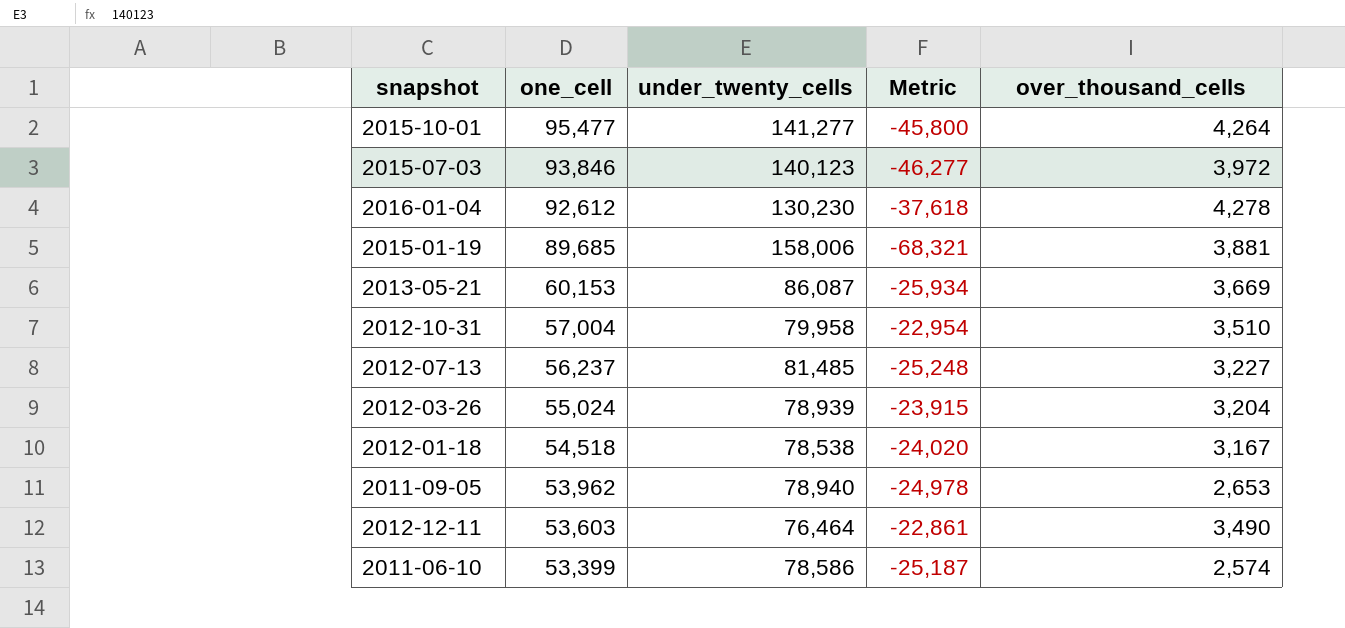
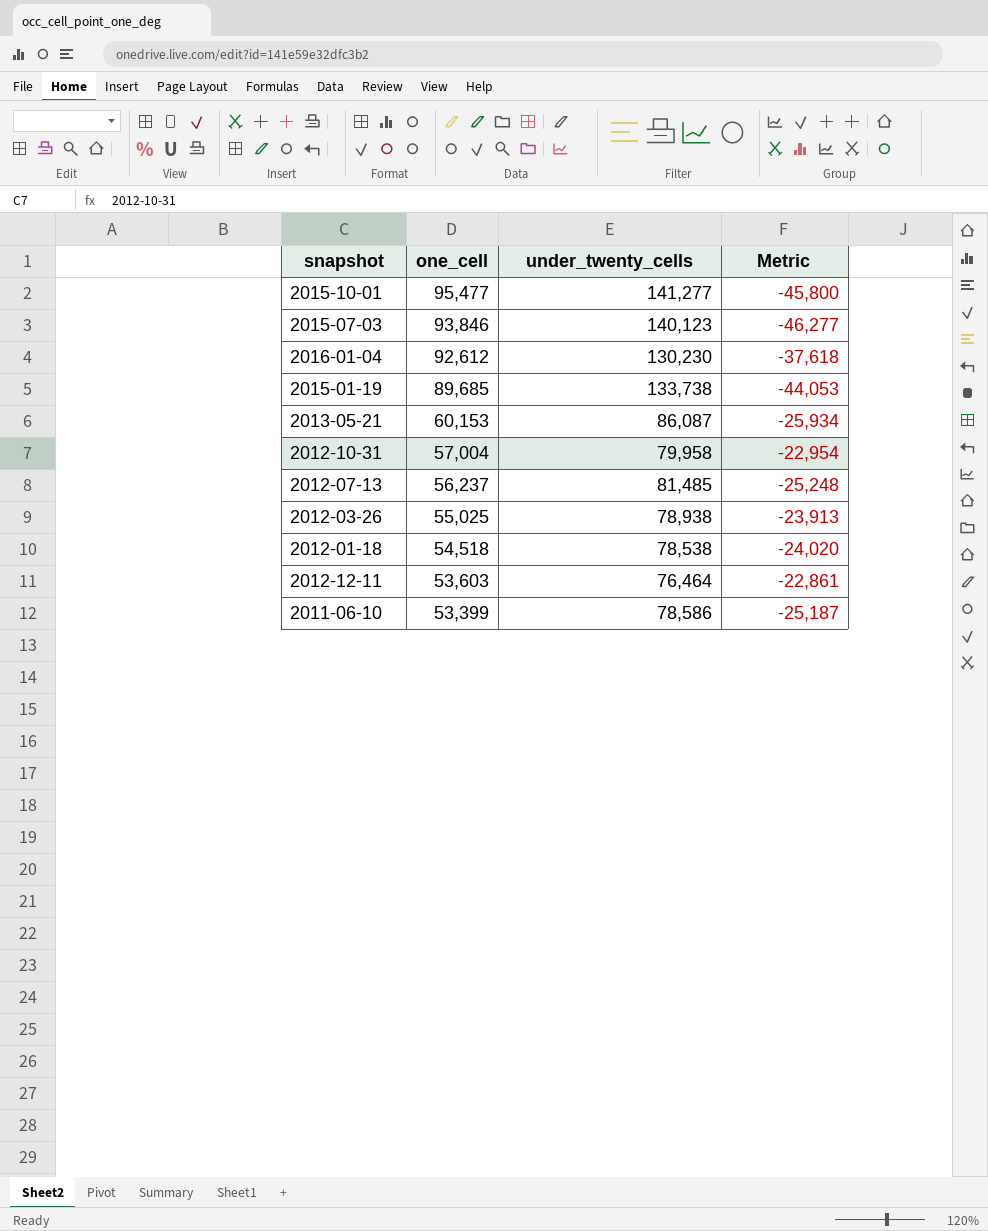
column over_thousand_cells | position: 5 -> none
row 2011-09-05: 53,962 | 78,940 | -24,978 | 2,653 -> none
2015-01-19 | under_twenty_cells: 158,006 -> 133,738
2015-01-19 | Metric: -68,321 -> -44,053
2012-03-26 | one_cell: 55,024 -> 55,025
2012-03-26 | under_twenty_cells: 78,939 -> 78,938
2012-03-26 | Metric: -23,915 -> -23,913

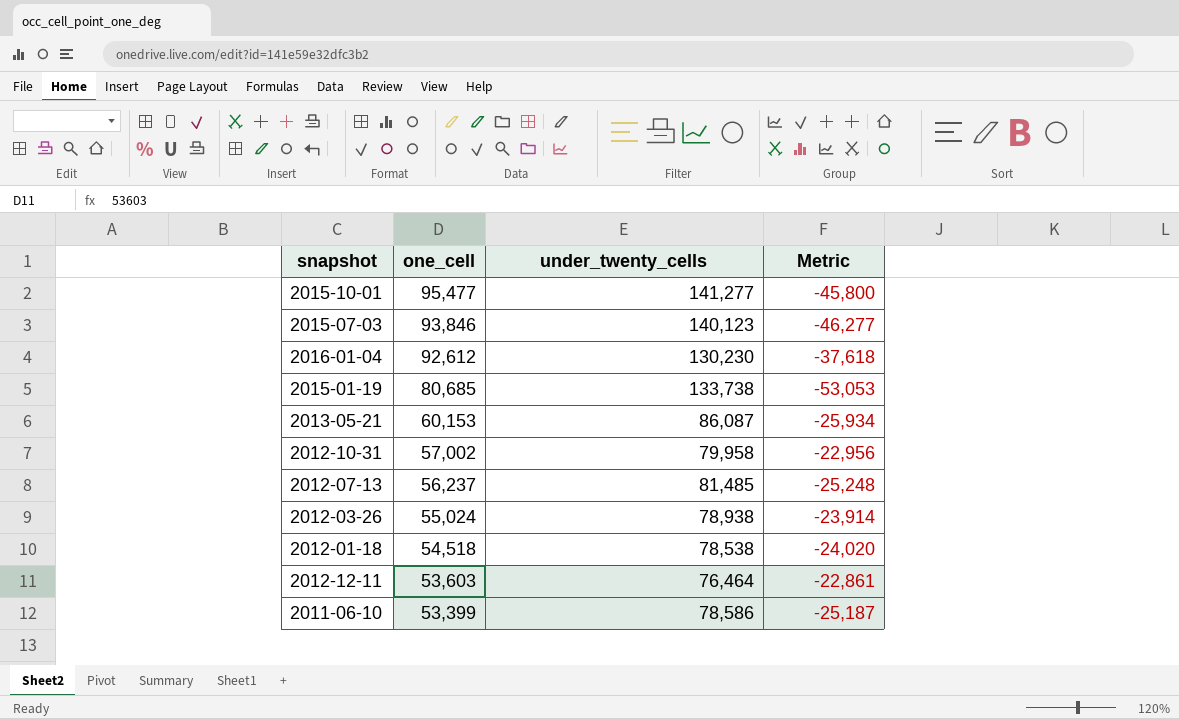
2015-01-19 | one_cell: 89,685 -> 80,685
2015-01-19 | Metric: -44,053 -> -53,053
2012-10-31 | one_cell: 57,004 -> 57,002
2012-10-31 | Metric: -22,954 -> -22,956
2012-03-26 | one_cell: 55,025 -> 55,024
2012-03-26 | Metric: -23,913 -> -23,914

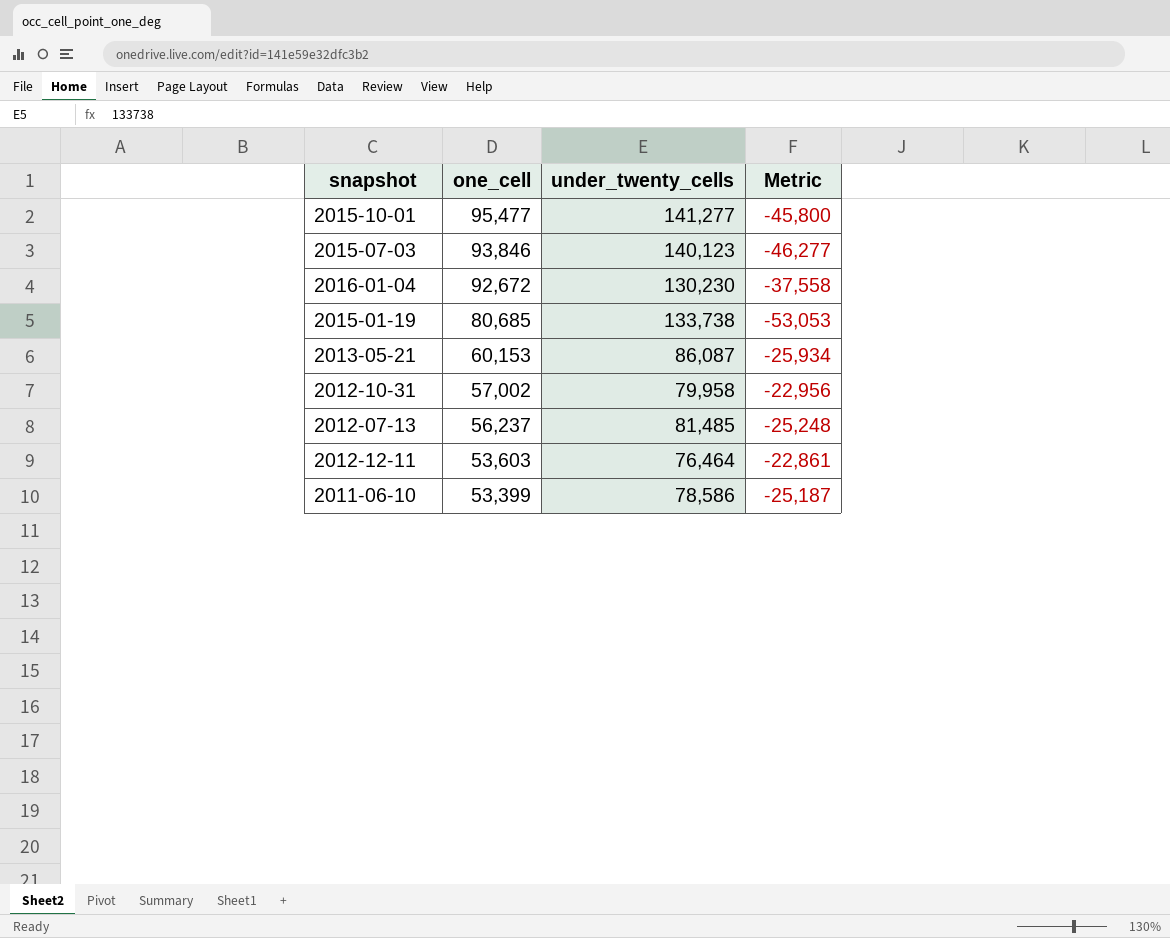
row 2012-03-26: 55,024 | 78,938 | -23,914 -> none
row 2012-01-18: 54,518 | 78,538 | -24,020 -> none
2016-01-04 | one_cell: 92,612 -> 92,672
2016-01-04 | Metric: -37,618 -> -37,558

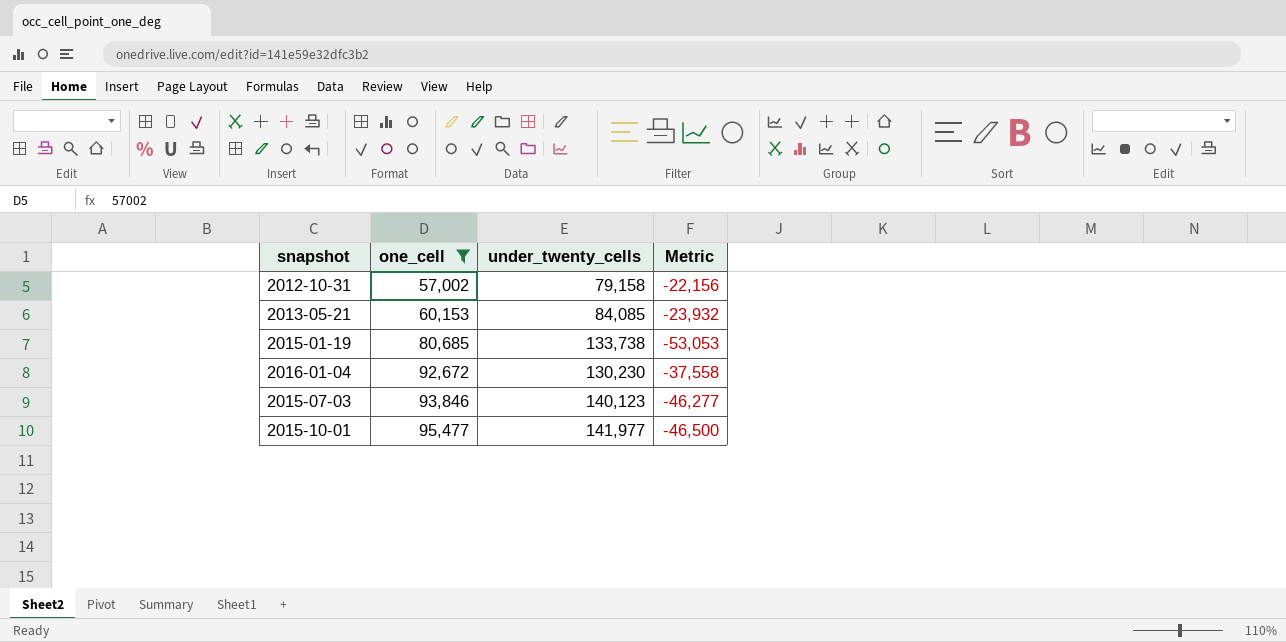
filter: none -> one_cell >= 57,002
row order: one_cell descending -> one_cell ascending
2012-10-31 | under_twenty_cells: 79,958 -> 79,158
2012-10-31 | Metric: -22,956 -> -22,156
2013-05-21 | under_twenty_cells: 86,087 -> 84,085
2013-05-21 | Metric: -25,934 -> -23,932
2015-10-01 | under_twenty_cells: 141,277 -> 141,977
2015-10-01 | Metric: -45,800 -> -46,500

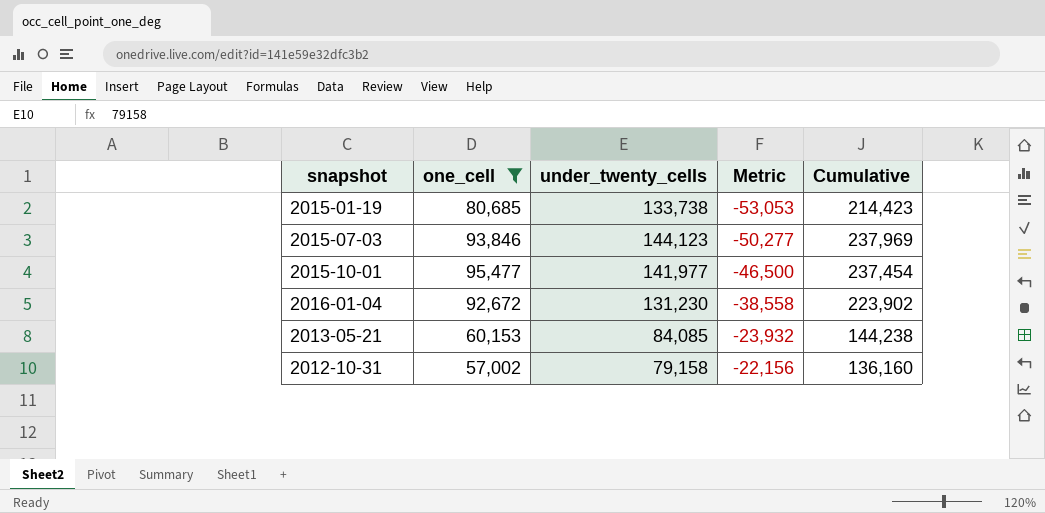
row order: one_cell ascending -> Metric ascending
column Cumulative | formula: none -> [one_cell] + [under_twenty_cells]
2015-07-03 | under_twenty_cells: 140,123 -> 144,123
2015-07-03 | Metric: -46,277 -> -50,277
2016-01-04 | under_twenty_cells: 130,230 -> 131,230
2016-01-04 | Metric: -37,558 -> -38,558

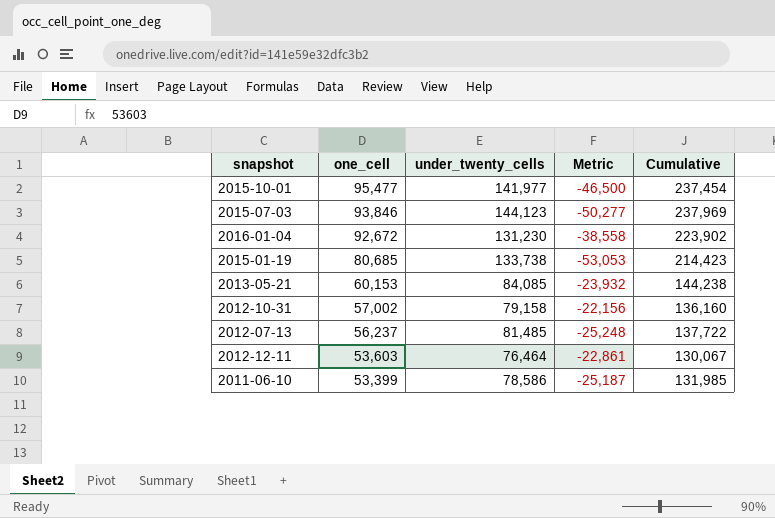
filter: one_cell >= 57,002 -> none
row order: Metric ascending -> one_cell descending

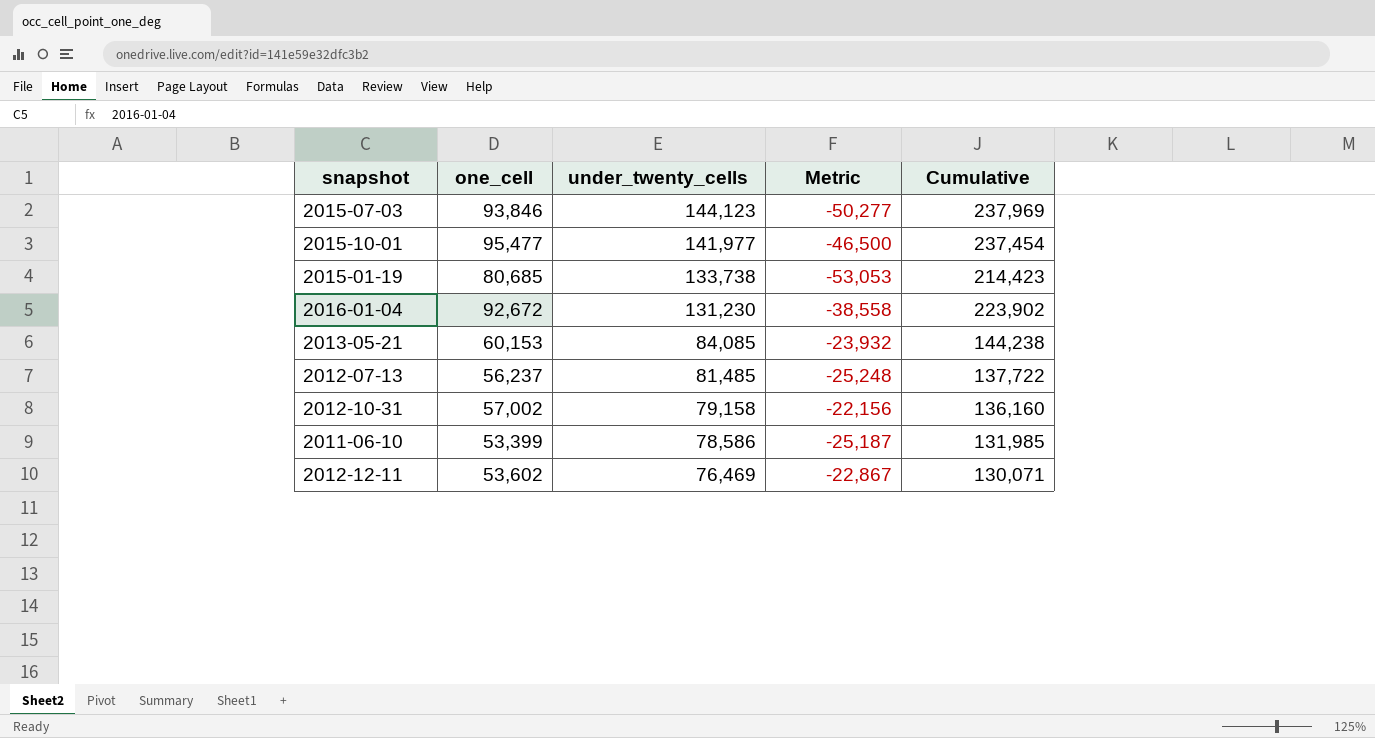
row order: one_cell descending -> under_twenty_cells descending
2012-12-11 | one_cell: 53,603 -> 53,602
2012-12-11 | under_twenty_cells: 76,464 -> 76,469
2012-12-11 | Metric: -22,861 -> -22,867
2012-12-11 | Cumulative: 130,067 -> 130,071

